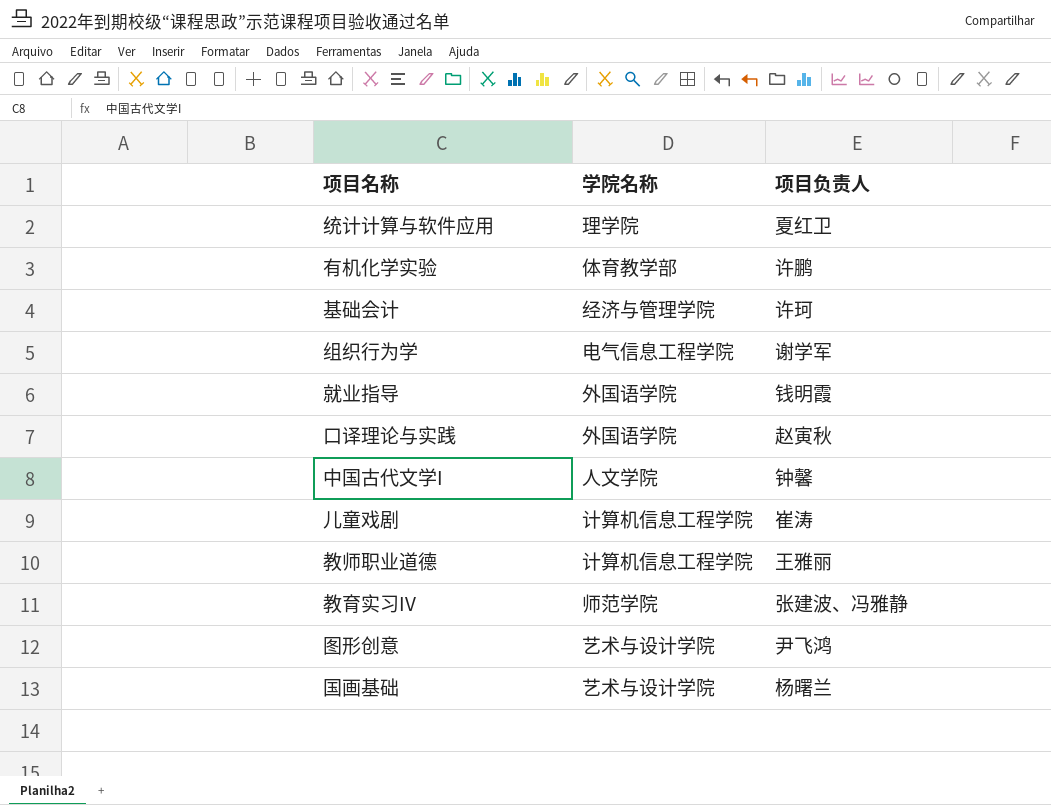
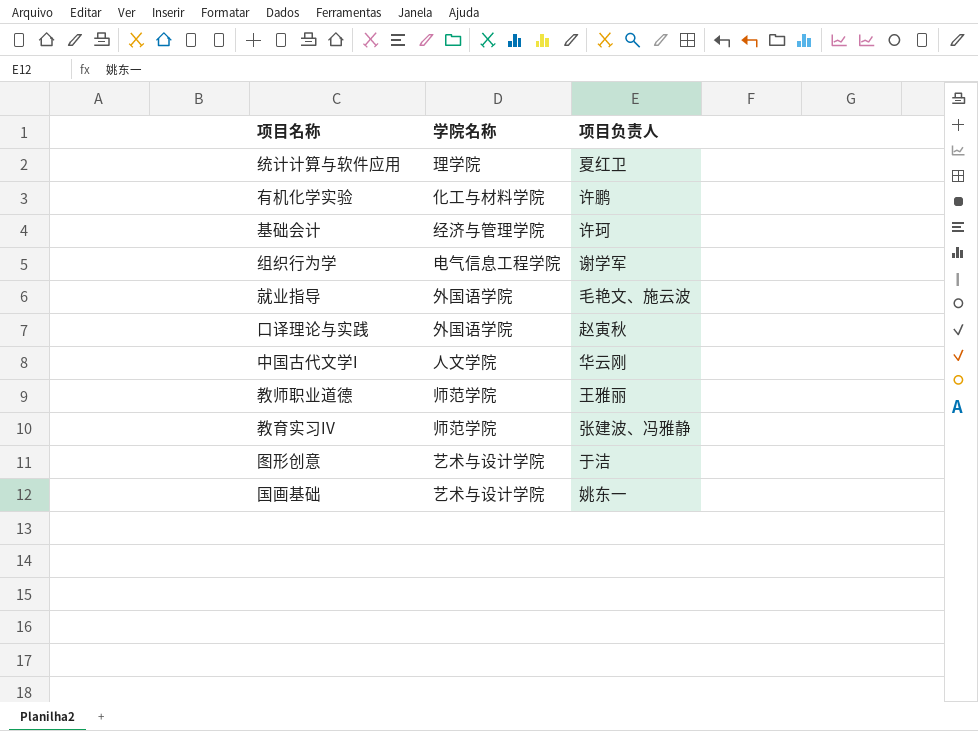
row 儿童戏剧: 计算机信息工程学院 | 崔涛 -> none
有机化学实验 | 学院名称: 体育教学部 -> 化工与材料学院
就业指导 | 项目负责人: 钱明霞 -> 毛艳文、施云波
中国古代文学I | 项目负责人: 钟馨 -> 华云刚
教师职业道德 | 学院名称: 计算机信息工程学院 -> 师范学院
图形创意 | 项目负责人: 尹飞鸿 -> 于洁
国画基础 | 项目负责人: 杨曙兰 -> 姚东一

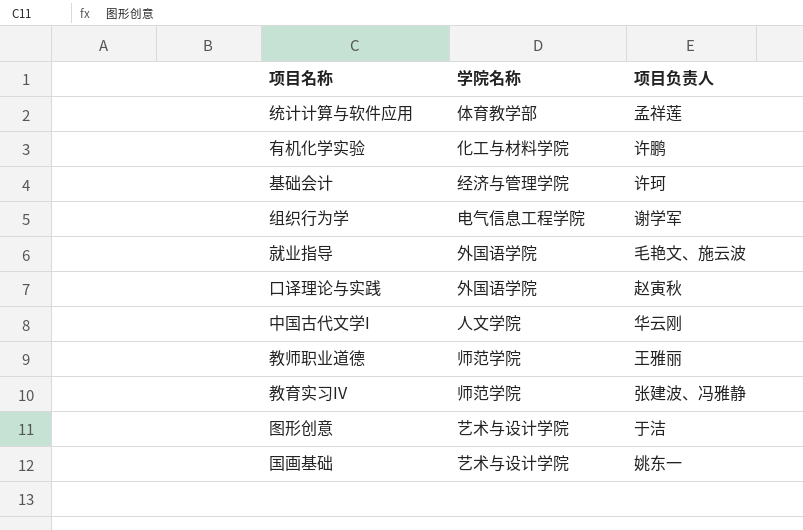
统计计算与软件应用 | 学院名称: 理学院 -> 体育教学部
统计计算与软件应用 | 项目负责人: 夏红卫 -> 孟祥莲

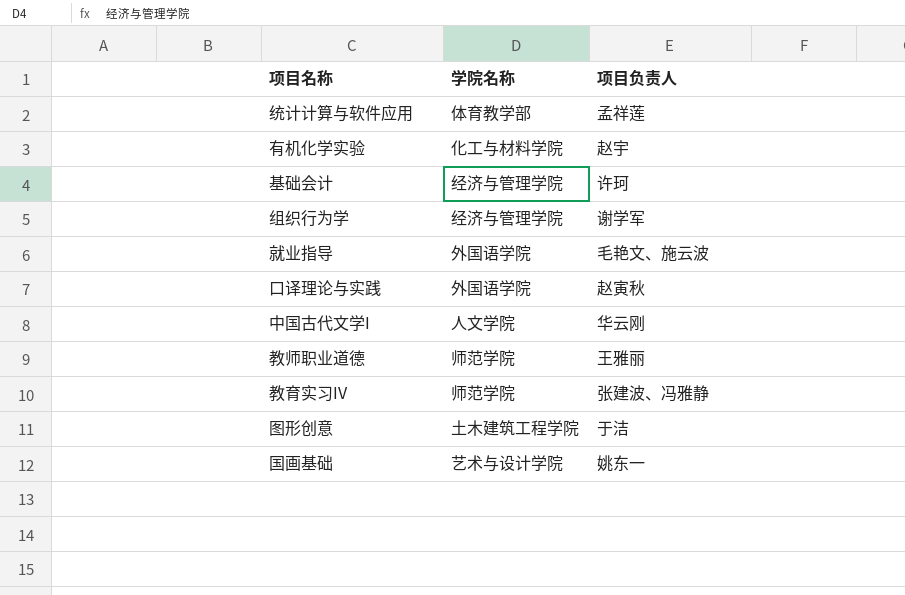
有机化学实验 | 项目负责人: 许鹏 -> 赵宇
组织行为学 | 学院名称: 电气信息工程学院 -> 经济与管理学院
图形创意 | 学院名称: 艺术与设计学院 -> 土木建筑工程学院

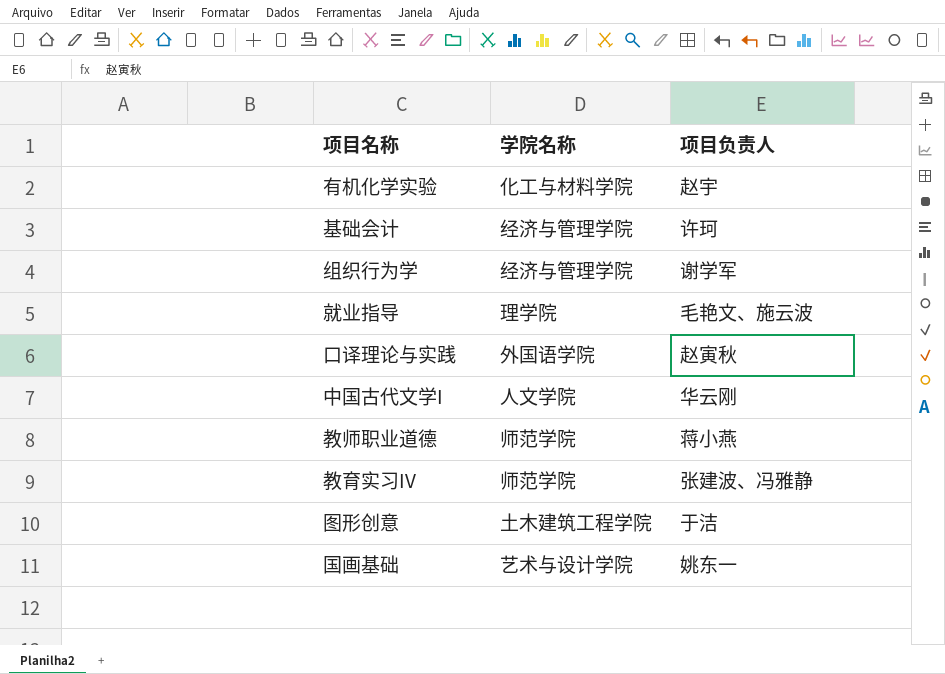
row 统计计算与软件应用: 体育教学部 | 孟祥莲 -> none
就业指导 | 学院名称: 外国语学院 -> 理学院
教师职业道德 | 项目负责人: 王雅丽 -> 蒋小燕

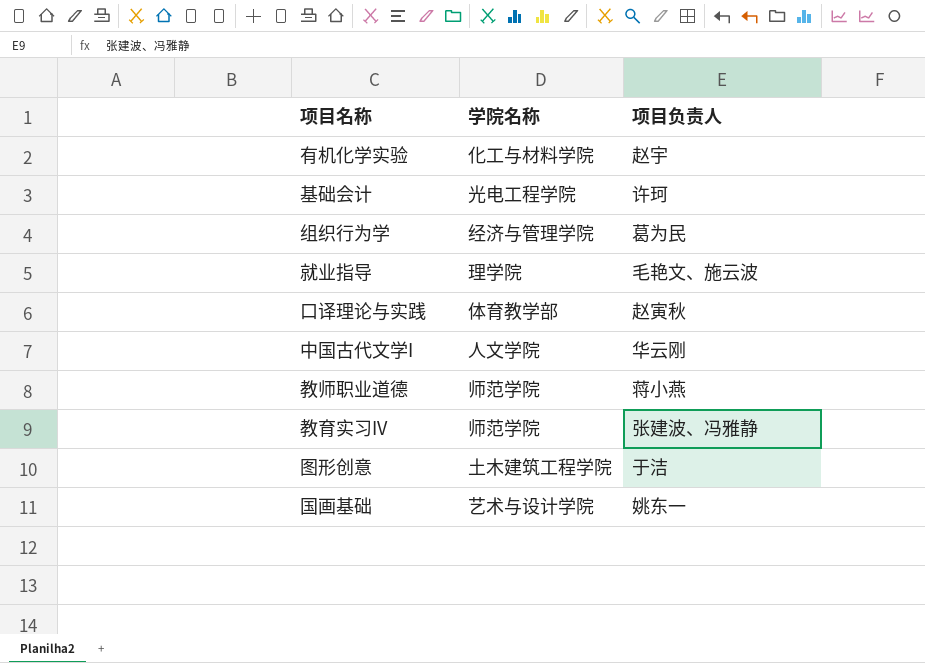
基础会计 | 学院名称: 经济与管理学院 -> 光电工程学院
组织行为学 | 项目负责人: 谢学军 -> 葛为民
口译理论与实践 | 学院名称: 外国语学院 -> 体育教学部

